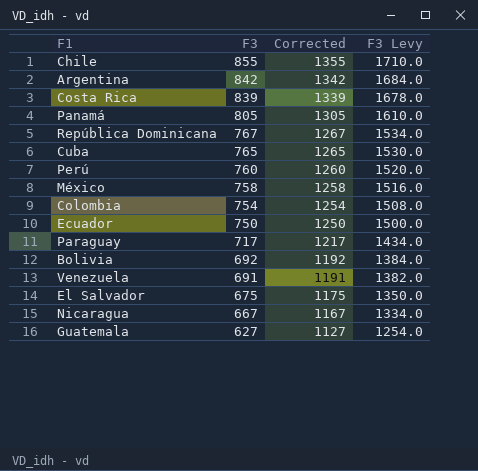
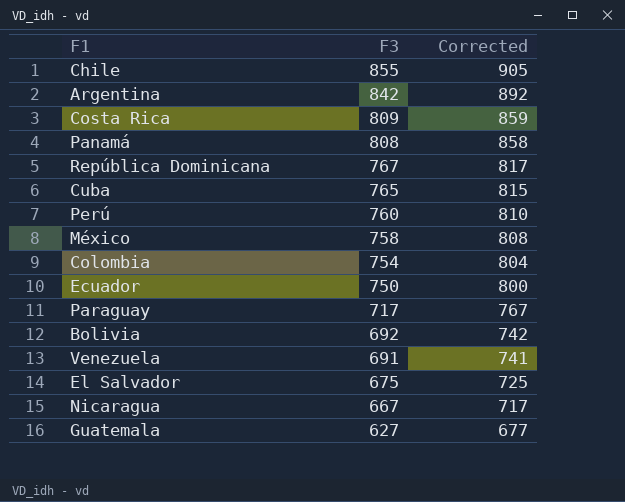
column F3 Levy | formula: [F3] * 2 -> none
column Corrected | formula: [F3] + 500 -> [F3] + 50
Costa Rica | F3: 839 -> 809
Panamá | F3: 805 -> 808

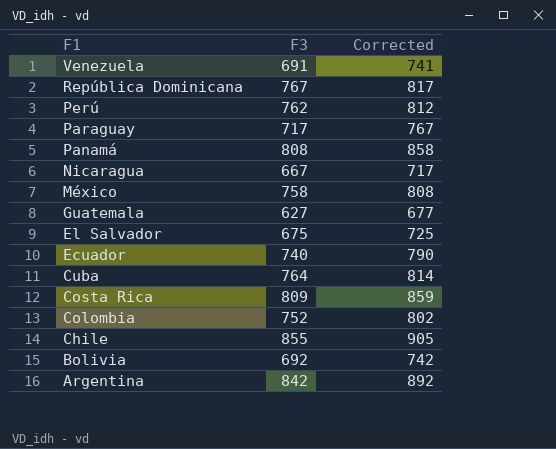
row order: F3 descending -> F1 descending
Perú | F3: 760 -> 762
Perú | Corrected: 810 -> 812
Ecuador | F3: 750 -> 740
Ecuador | Corrected: 800 -> 790
Cuba | F3: 765 -> 764
Cuba | Corrected: 815 -> 814
Colombia | F3: 754 -> 752
Colombia | Corrected: 804 -> 802

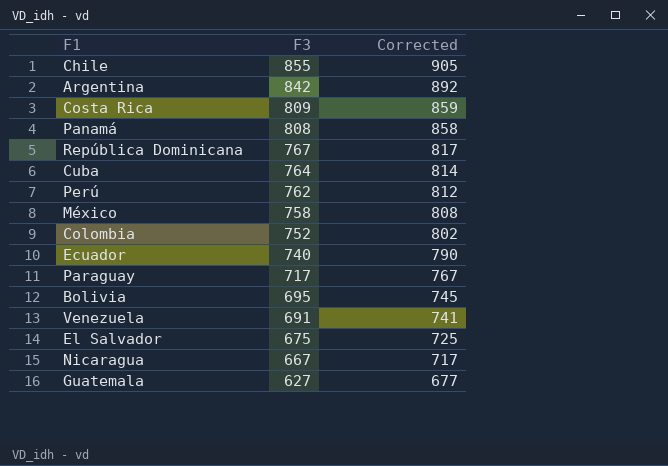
row order: F1 descending -> F3 descending
Bolivia | F3: 692 -> 695
Bolivia | Corrected: 742 -> 745

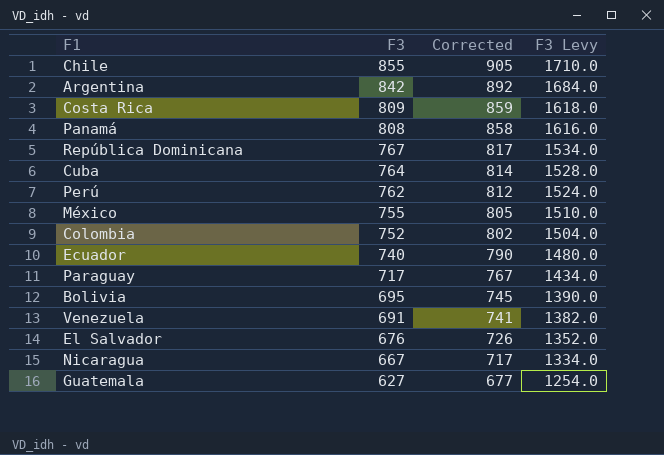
column F3 Levy | formula: none -> [F3] * 2
México | F3: 758 -> 755
México | Corrected: 808 -> 805
El Salvador | F3: 675 -> 676
El Salvador | Corrected: 725 -> 726

